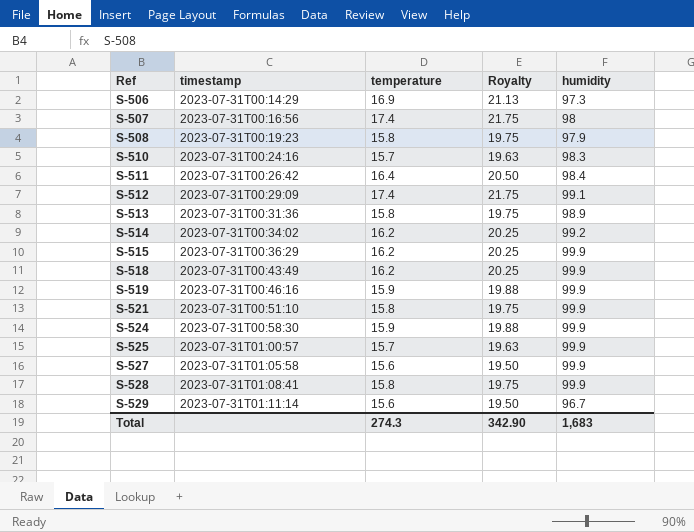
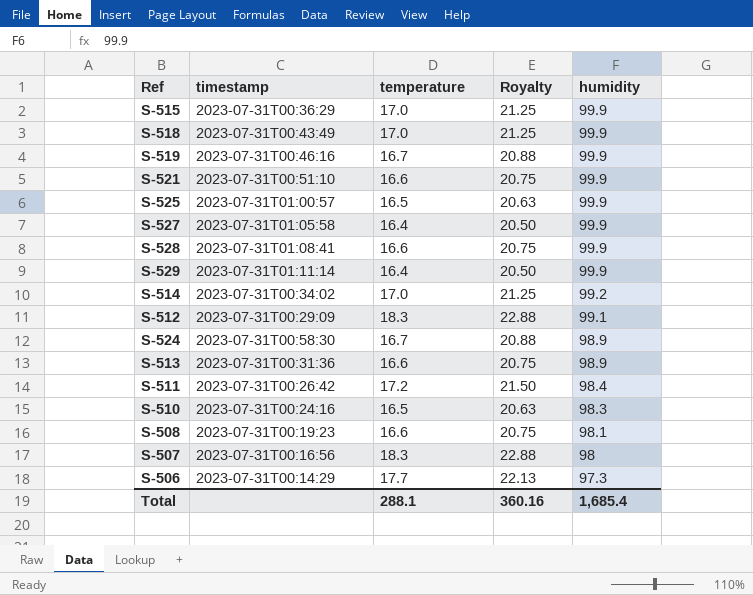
row order: Ref ascending -> humidity descending
S-515 | temperature: 16.2 -> 17.0
S-515 | Royalty: 20.25 -> 21.25
S-518 | temperature: 16.2 -> 17.0
S-518 | Royalty: 20.25 -> 21.25
S-519 | temperature: 15.9 -> 16.7
S-519 | Royalty: 19.88 -> 20.88
S-521 | temperature: 15.8 -> 16.6
S-521 | Royalty: 19.75 -> 20.75
S-525 | temperature: 15.7 -> 16.5
S-525 | Royalty: 19.63 -> 20.63
S-527 | temperature: 15.6 -> 16.4
S-527 | Royalty: 19.50 -> 20.50
S-528 | temperature: 15.8 -> 16.6
S-528 | Royalty: 19.75 -> 20.75
S-529 | temperature: 15.6 -> 16.4
S-529 | Royalty: 19.50 -> 20.50
S-529 | humidity: 96.7 -> 99.9
S-514 | temperature: 16.2 -> 17.0
S-514 | Royalty: 20.25 -> 21.25
S-512 | temperature: 17.4 -> 18.3
S-512 | Royalty: 21.75 -> 22.88
S-524 | temperature: 15.9 -> 16.7
S-524 | Royalty: 19.88 -> 20.88
S-524 | humidity: 99.9 -> 98.9
S-513 | temperature: 15.8 -> 16.6
S-513 | Royalty: 19.75 -> 20.75
S-511 | temperature: 16.4 -> 17.2
S-511 | Royalty: 20.50 -> 21.50
S-510 | temperature: 15.7 -> 16.5
S-510 | Royalty: 19.63 -> 20.63
S-508 | temperature: 15.8 -> 16.6
S-508 | Royalty: 19.75 -> 20.75
S-508 | humidity: 97.9 -> 98.1
S-507 | temperature: 17.4 -> 18.3
S-507 | Royalty: 21.75 -> 22.88
S-506 | temperature: 16.9 -> 17.7
S-506 | Royalty: 21.13 -> 22.13
Total | temperature: 274.3 -> 288.1
Total | Royalty: 342.90 -> 360.16
Total | humidity: 1,683 -> 1,685.4

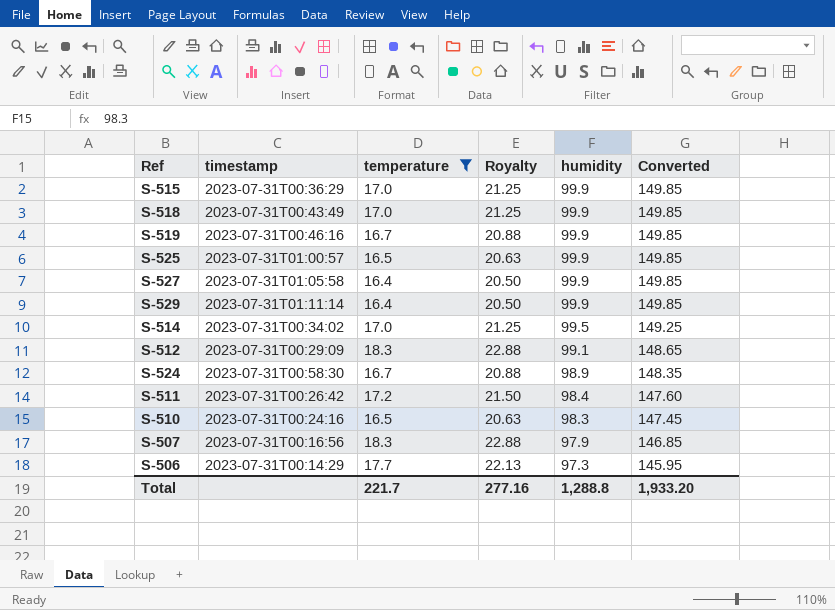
filter: none -> temperature != 16.6
column Converted | formula: none -> [humidity] * 1.5
S-514 | humidity: 99.2 -> 99.5
S-507 | humidity: 98 -> 97.9
Total | temperature: 288.1 -> 221.7
Total | Royalty: 360.16 -> 277.16
Total | humidity: 1,685.4 -> 1,288.8

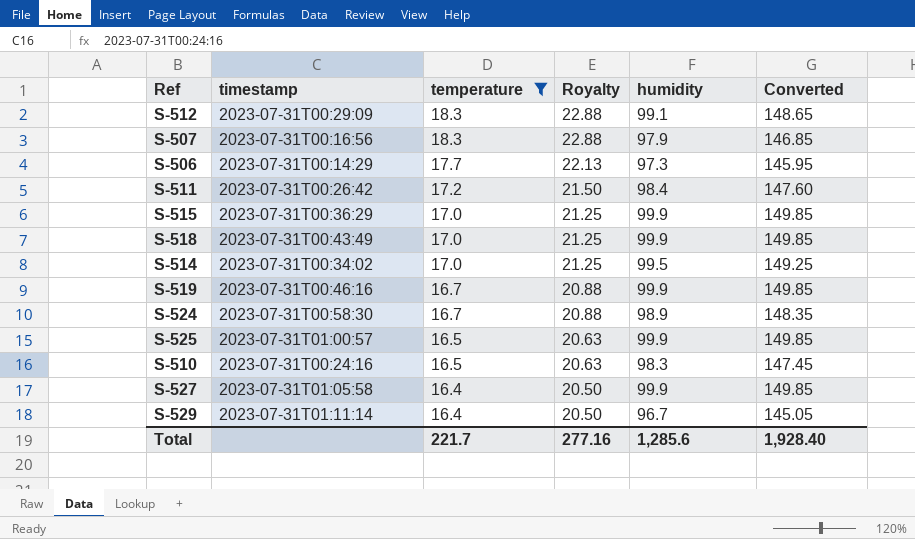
row order: humidity descending -> temperature descending
S-529 | humidity: 99.9 -> 96.7
S-529 | Converted: 149.85 -> 145.05
Total | humidity: 1,288.8 -> 1,285.6
Total | Converted: 1,933.20 -> 1,928.40

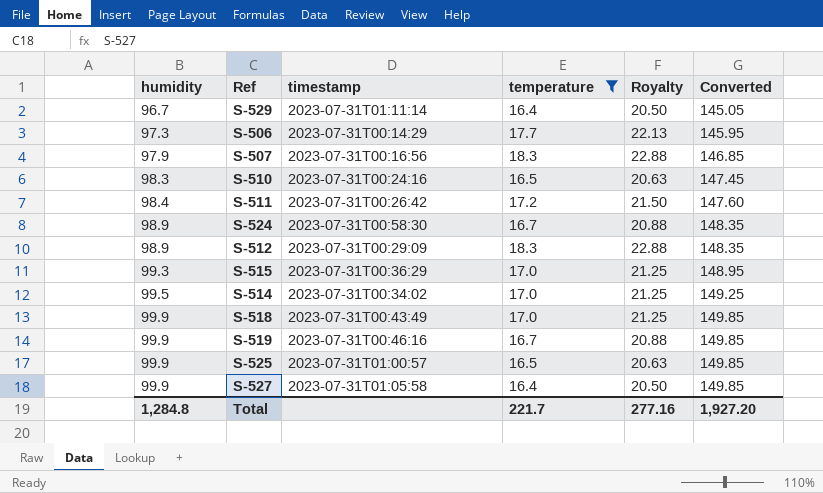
row order: temperature descending -> humidity ascending
column humidity | position: 5 -> 1
S-512 | humidity: 99.1 -> 98.9
S-512 | Converted: 148.65 -> 148.35
S-515 | humidity: 99.9 -> 99.3
S-515 | Converted: 149.85 -> 148.95
Total | humidity: 1,285.6 -> 1,284.8
Total | Converted: 1,928.40 -> 1,927.20

